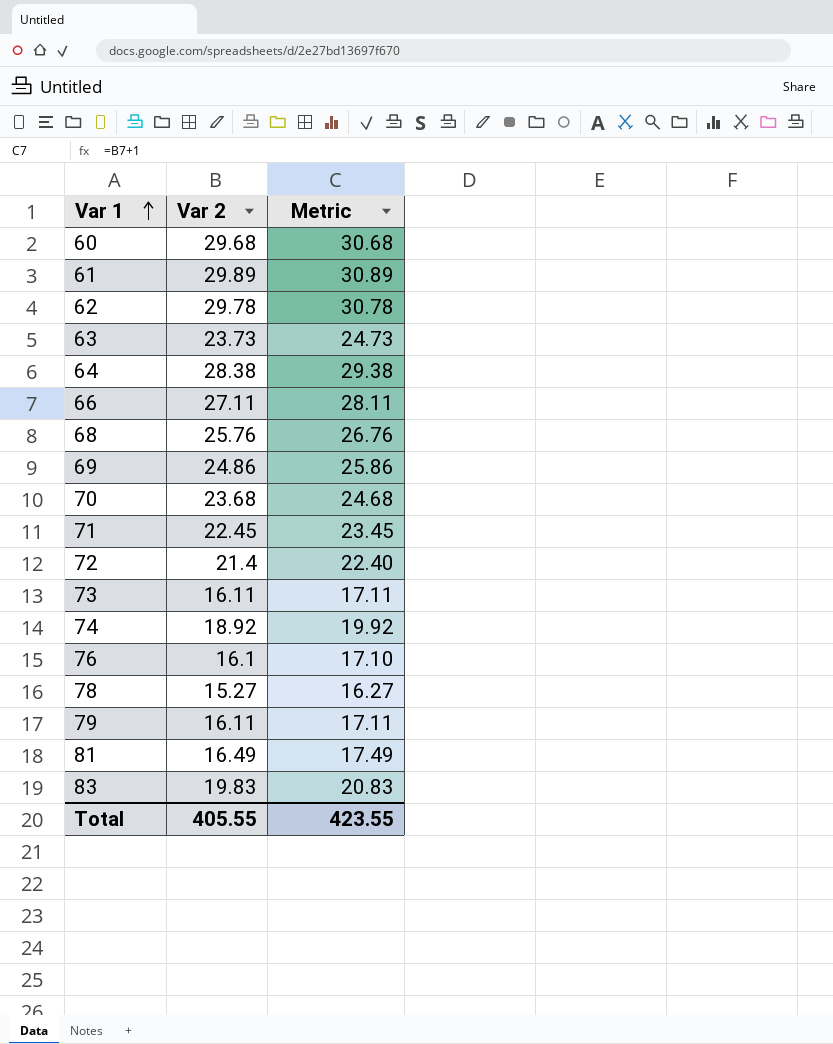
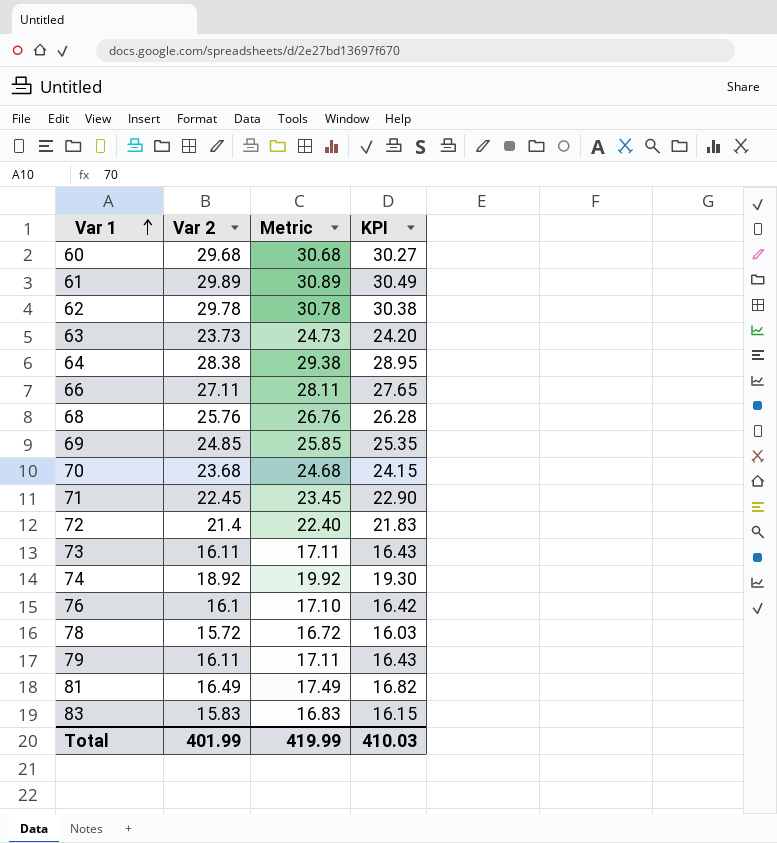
column KPI | formula: none -> [Var 2] * 1.02
69 | Var 2: 24.86 -> 24.85
69 | Metric: 25.86 -> 25.85
78 | Var 2: 15.27 -> 15.72
78 | Metric: 16.27 -> 16.72
83 | Var 2: 19.83 -> 15.83
83 | Metric: 20.83 -> 16.83
Total | Var 2: 405.55 -> 401.99
Total | Metric: 423.55 -> 419.99

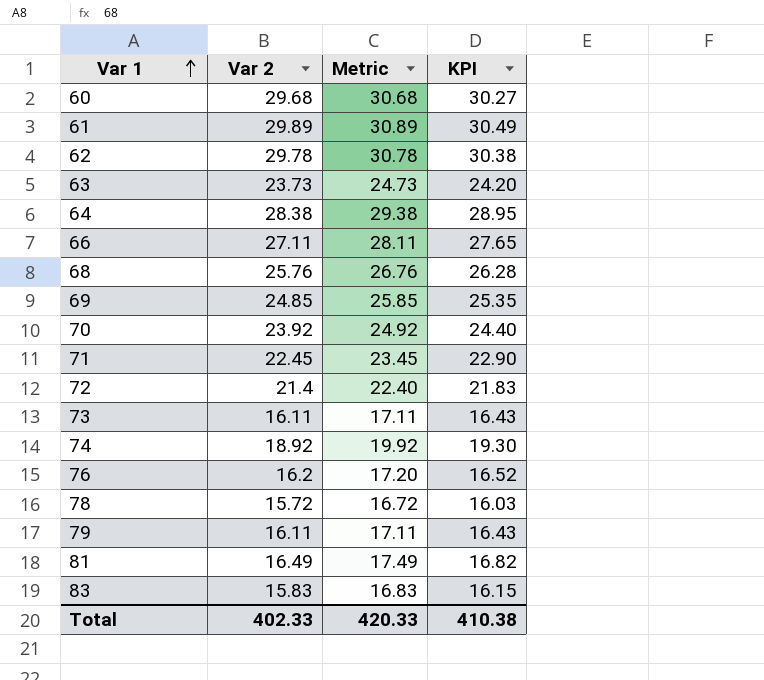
70 | Var 2: 23.68 -> 23.92
70 | Metric: 24.68 -> 24.92
70 | KPI: 24.15 -> 24.40
76 | Var 2: 16.1 -> 16.2
76 | Metric: 17.10 -> 17.20
76 | KPI: 16.42 -> 16.52
Total | Var 2: 401.99 -> 402.33
Total | Metric: 419.99 -> 420.33
Total | KPI: 410.03 -> 410.38

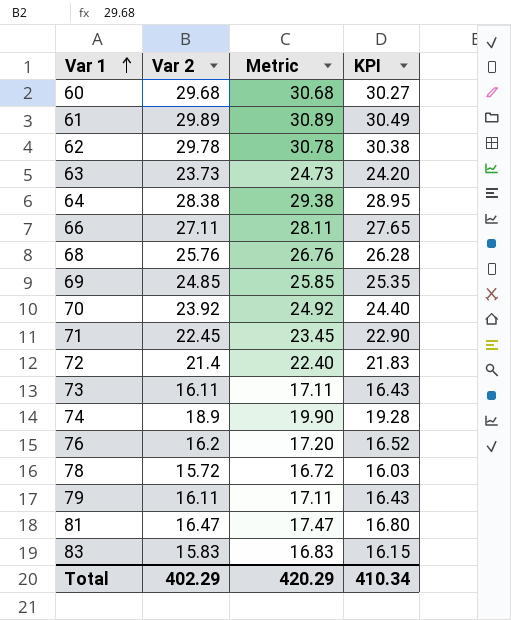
74 | Var 2: 18.92 -> 18.9
74 | Metric: 19.92 -> 19.90
74 | KPI: 19.30 -> 19.28
81 | Var 2: 16.49 -> 16.47
81 | Metric: 17.49 -> 17.47
81 | KPI: 16.82 -> 16.80
Total | Var 2: 402.33 -> 402.29
Total | Metric: 420.33 -> 420.29
Total | KPI: 410.38 -> 410.34

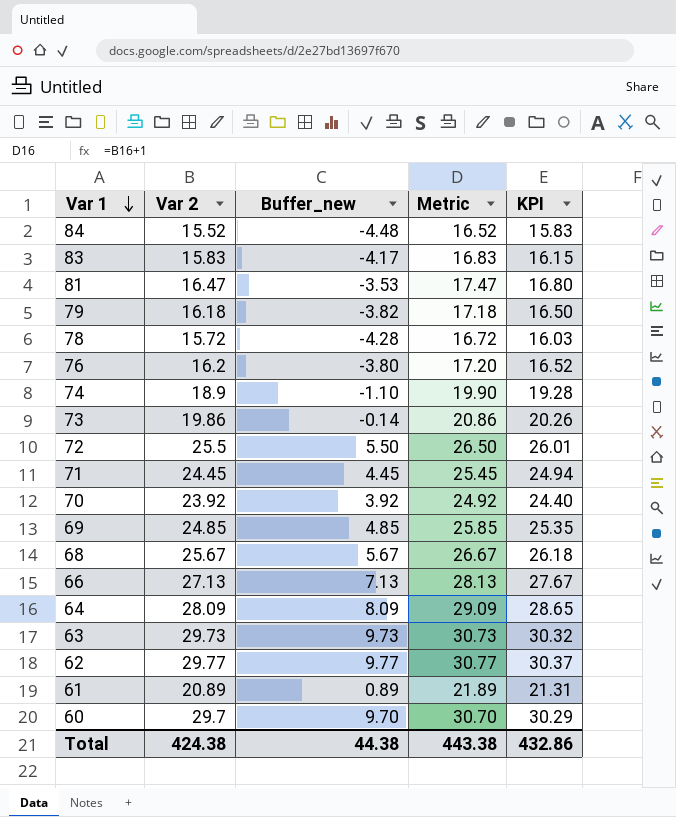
row order: Var 1 ascending -> Var 1 descending
column Buffer_new | formula: none -> [Var 2] - 20
row 84: none -> 15.52 | -4.48 | 16.52 | 15.83
79 | Var 2: 16.11 -> 16.18
79 | Metric: 17.11 -> 17.18
79 | KPI: 16.43 -> 16.50
73 | Var 2: 16.11 -> 19.86
73 | Metric: 17.11 -> 20.86
73 | KPI: 16.43 -> 20.26
72 | Var 2: 21.4 -> 25.5
72 | Metric: 22.40 -> 26.50
72 | KPI: 21.83 -> 26.01
71 | Var 2: 22.45 -> 24.45
71 | Metric: 23.45 -> 25.45
71 | KPI: 22.90 -> 24.94
68 | Var 2: 25.76 -> 25.67
68 | Metric: 26.76 -> 26.67
68 | KPI: 26.28 -> 26.18
66 | Var 2: 27.11 -> 27.13
66 | Metric: 28.11 -> 28.13
66 | KPI: 27.65 -> 27.67
64 | Var 2: 28.38 -> 28.09
64 | Metric: 29.38 -> 29.09
64 | KPI: 28.95 -> 28.65
63 | Var 2: 23.73 -> 29.73
63 | Metric: 24.73 -> 30.73
63 | KPI: 24.20 -> 30.32
62 | Var 2: 29.78 -> 29.77
62 | Metric: 30.78 -> 30.77
62 | KPI: 30.38 -> 30.37
61 | Var 2: 29.89 -> 20.89
61 | Metric: 30.89 -> 21.89
61 | KPI: 30.49 -> 21.31
60 | Var 2: 29.68 -> 29.7
60 | Metric: 30.68 -> 30.70
60 | KPI: 30.27 -> 30.29
Total | Var 2: 402.29 -> 424.38
Total | Metric: 420.29 -> 443.38
Total | KPI: 410.34 -> 432.86

